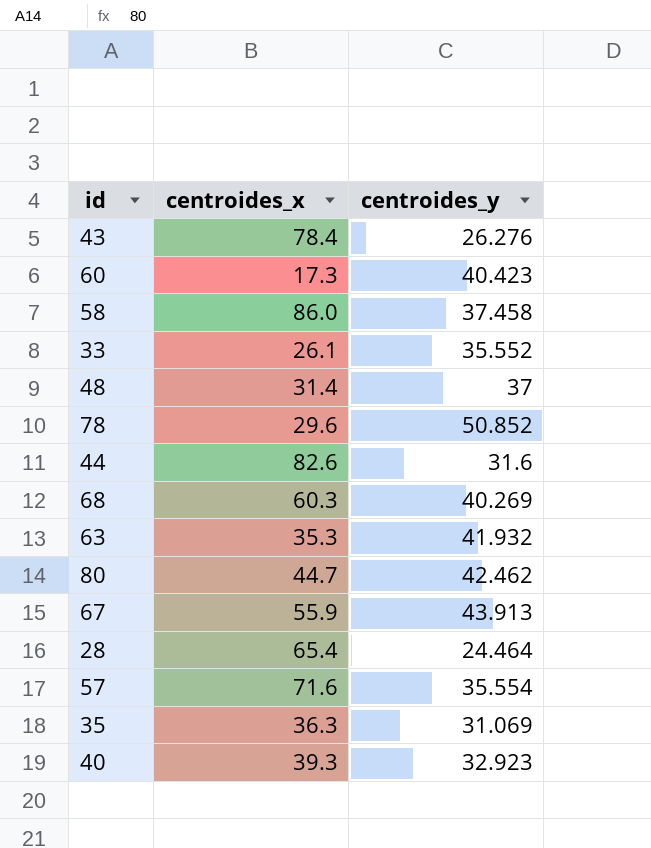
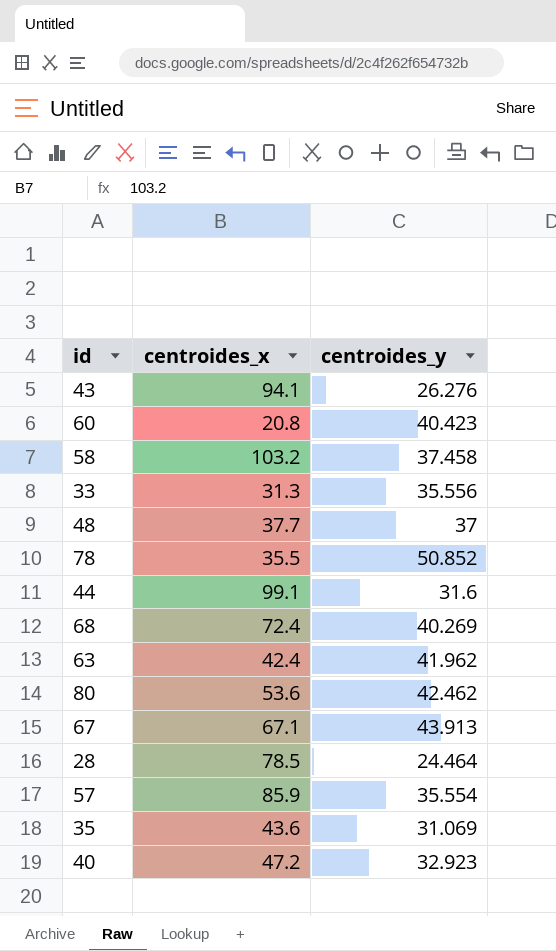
43 | centroides_x: 78.4 -> 94.1
60 | centroides_x: 17.3 -> 20.8
58 | centroides_x: 86.0 -> 103.2
33 | centroides_x: 26.1 -> 31.3
33 | centroides_y: 35.552 -> 35.556
48 | centroides_x: 31.4 -> 37.7
78 | centroides_x: 29.6 -> 35.5
44 | centroides_x: 82.6 -> 99.1
68 | centroides_x: 60.3 -> 72.4
63 | centroides_x: 35.3 -> 42.4
63 | centroides_y: 41.932 -> 41.962
80 | centroides_x: 44.7 -> 53.6
67 | centroides_x: 55.9 -> 67.1
28 | centroides_x: 65.4 -> 78.5
57 | centroides_x: 71.6 -> 85.9
35 | centroides_x: 36.3 -> 43.6
40 | centroides_x: 39.3 -> 47.2

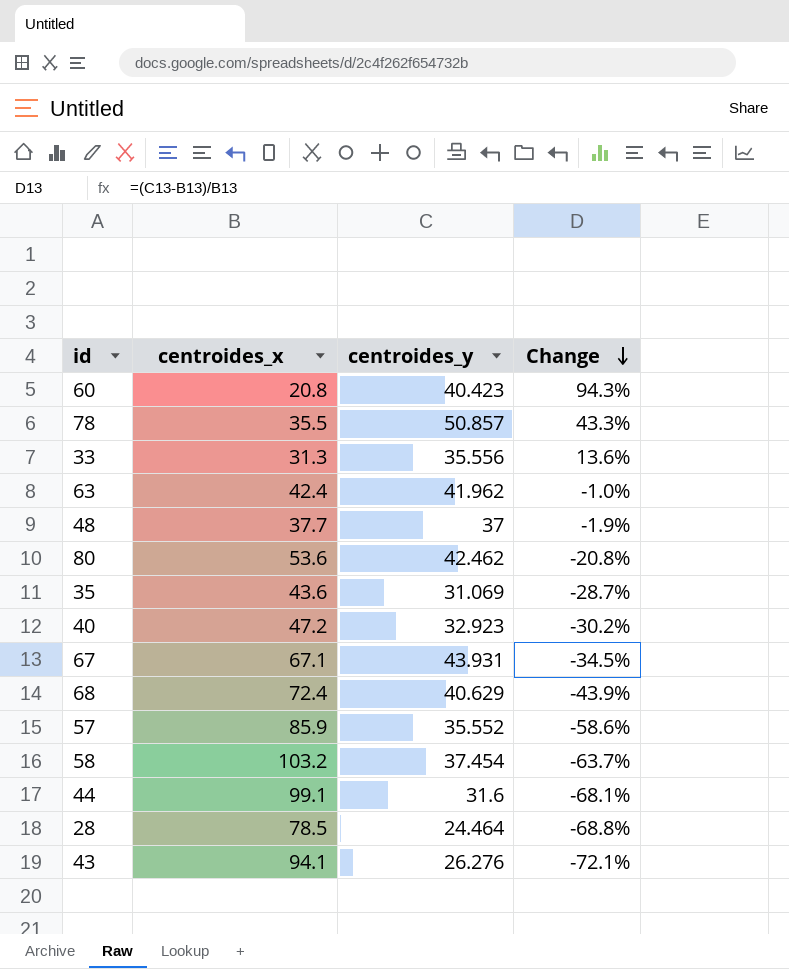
row order: none -> Change descending
column Change | formula: none -> ([centroides_y] - [centroides_x]) / [centroides_x]
78 | centroides_y: 50.852 -> 50.857
67 | centroides_y: 43.913 -> 43.931
68 | centroides_y: 40.269 -> 40.629
57 | centroides_y: 35.554 -> 35.552
58 | centroides_y: 37.458 -> 37.454

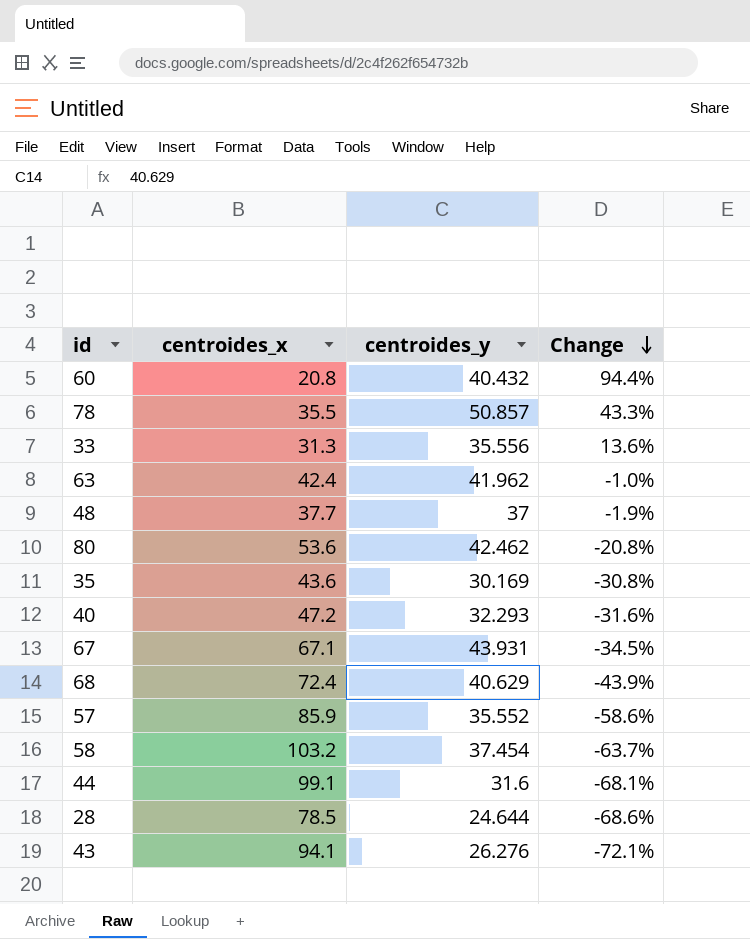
60 | centroides_y: 40.423 -> 40.432
60 | Change: 94.3% -> 94.4%
35 | centroides_y: 31.069 -> 30.169
35 | Change: -28.7% -> -30.8%
40 | centroides_y: 32.923 -> 32.293
40 | Change: -30.2% -> -31.6%
28 | centroides_y: 24.464 -> 24.644
28 | Change: -68.8% -> -68.6%

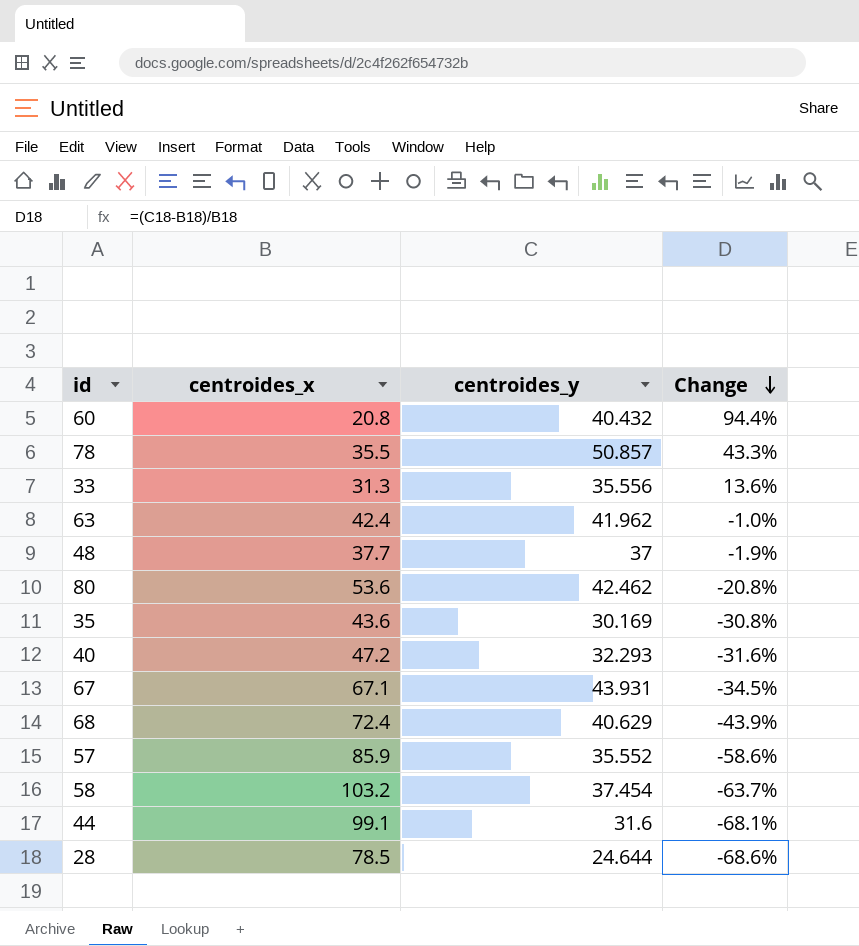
row 43: 94.1 | 26.276 | -72.1% -> none

